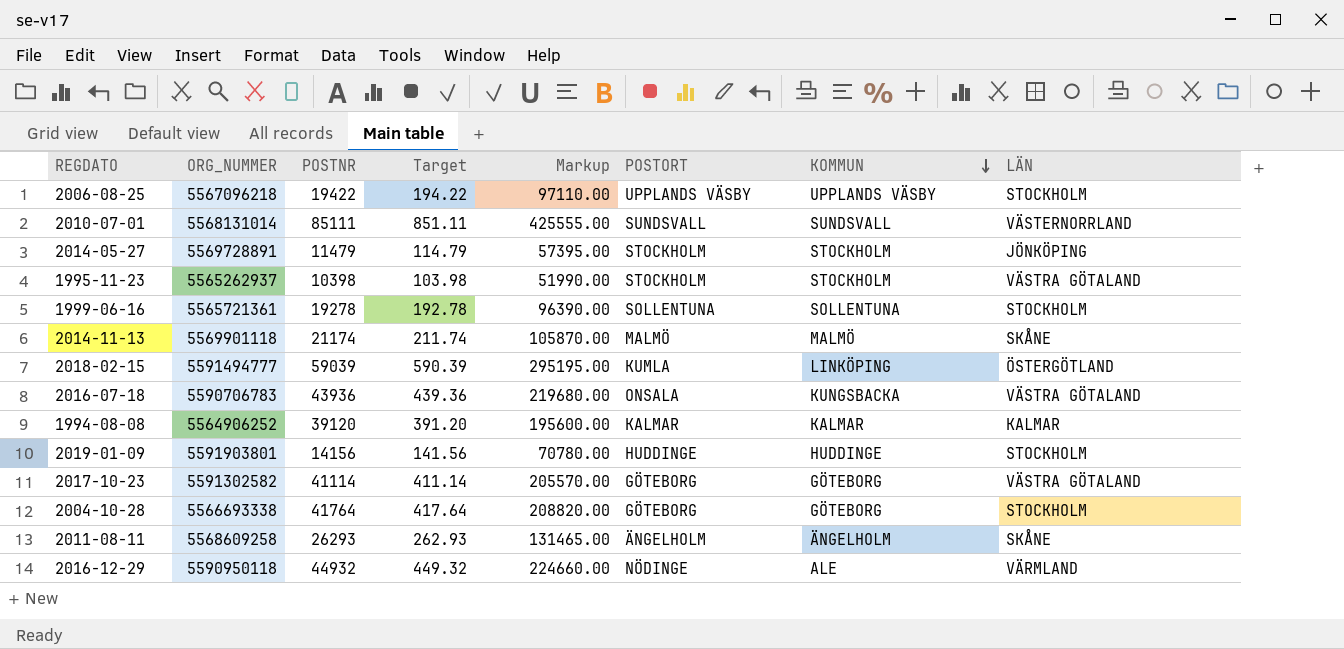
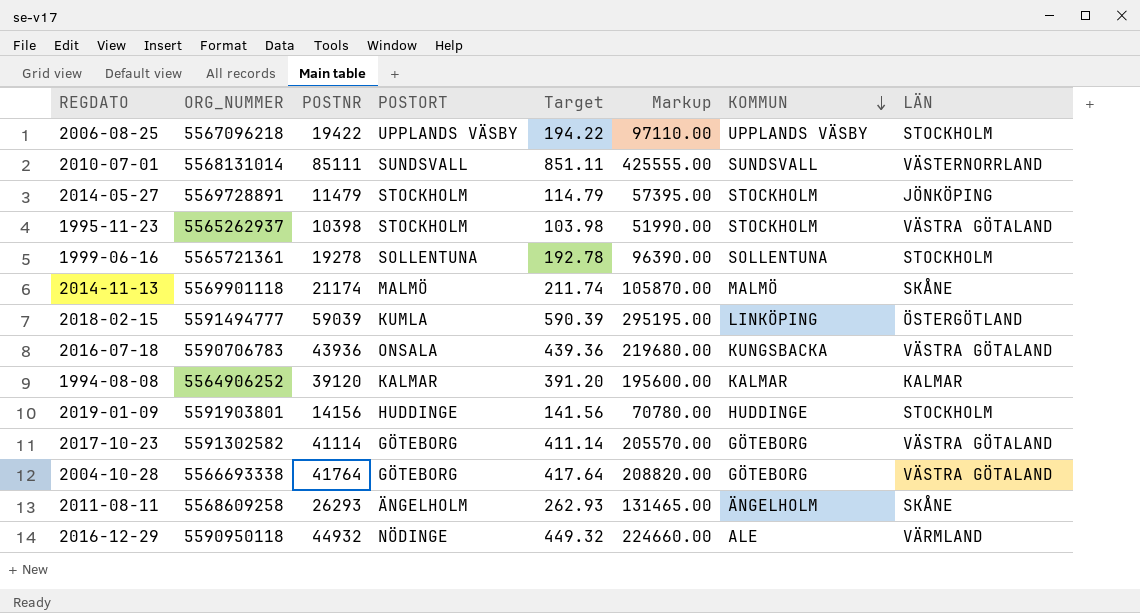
column POSTORT | position: 6 -> 4
2004-10-28 | LÄN: STOCKHOLM -> VÄSTRA GÖTALAND

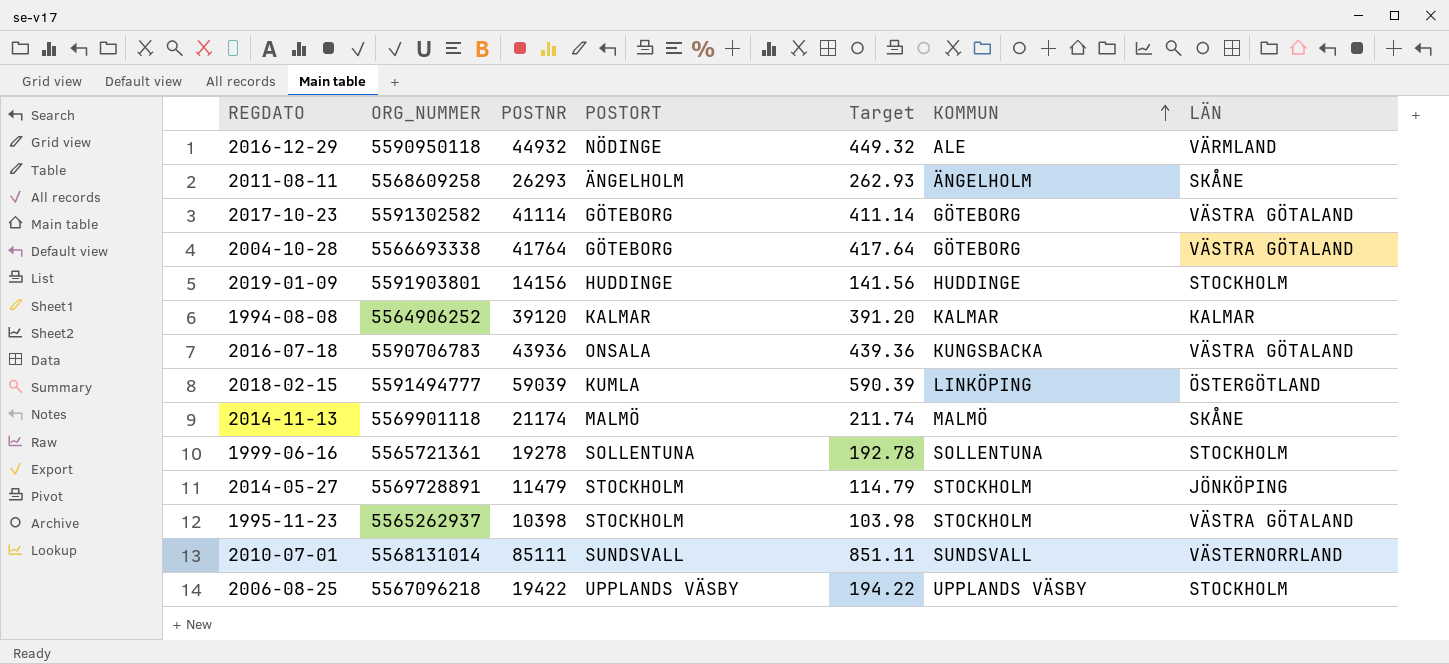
row order: KOMMUN descending -> KOMMUN ascending
column Markup | formula: [POSTNR] * 5 -> none

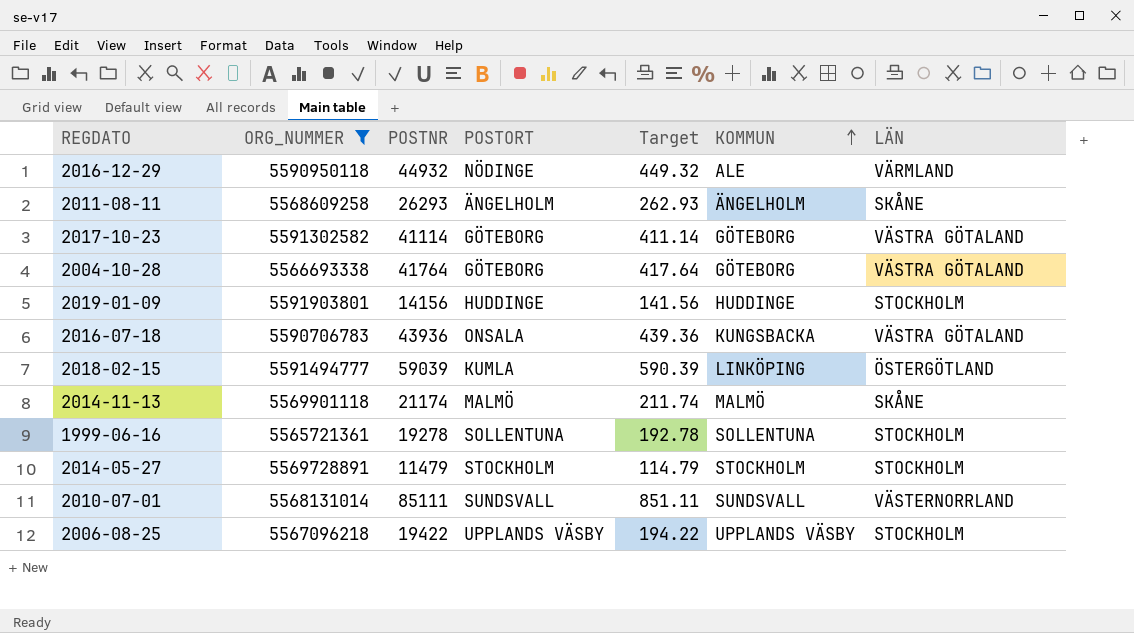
filter: none -> ORG_NUMMER >= 5565721361
2014-05-27 | LÄN: JÖNKÖPING -> STOCKHOLM

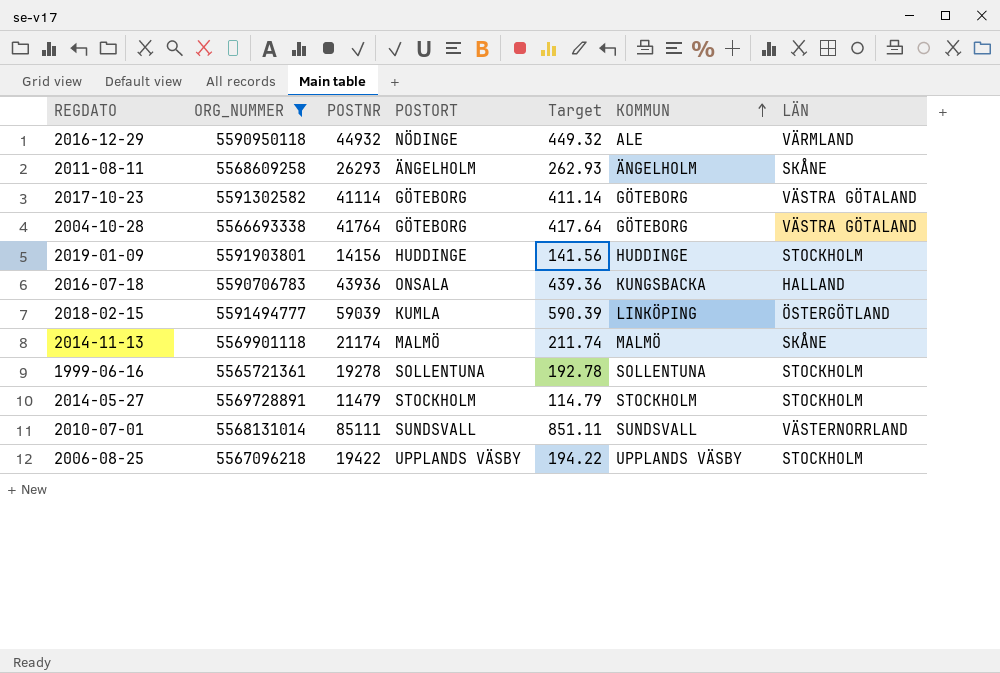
2016-07-18 | LÄN: VÄSTRA GÖTALAND -> HALLAND

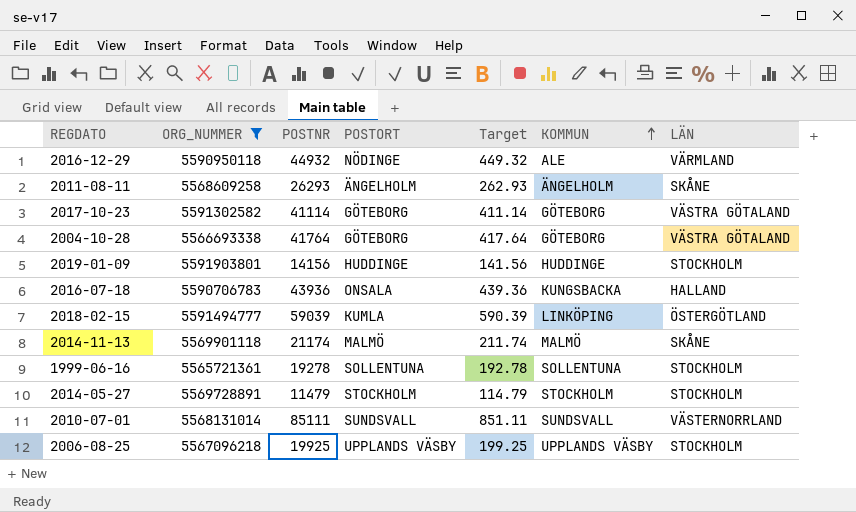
2006-08-25 | POSTNR: 19422 -> 19925
2006-08-25 | Target: 194.22 -> 199.25

